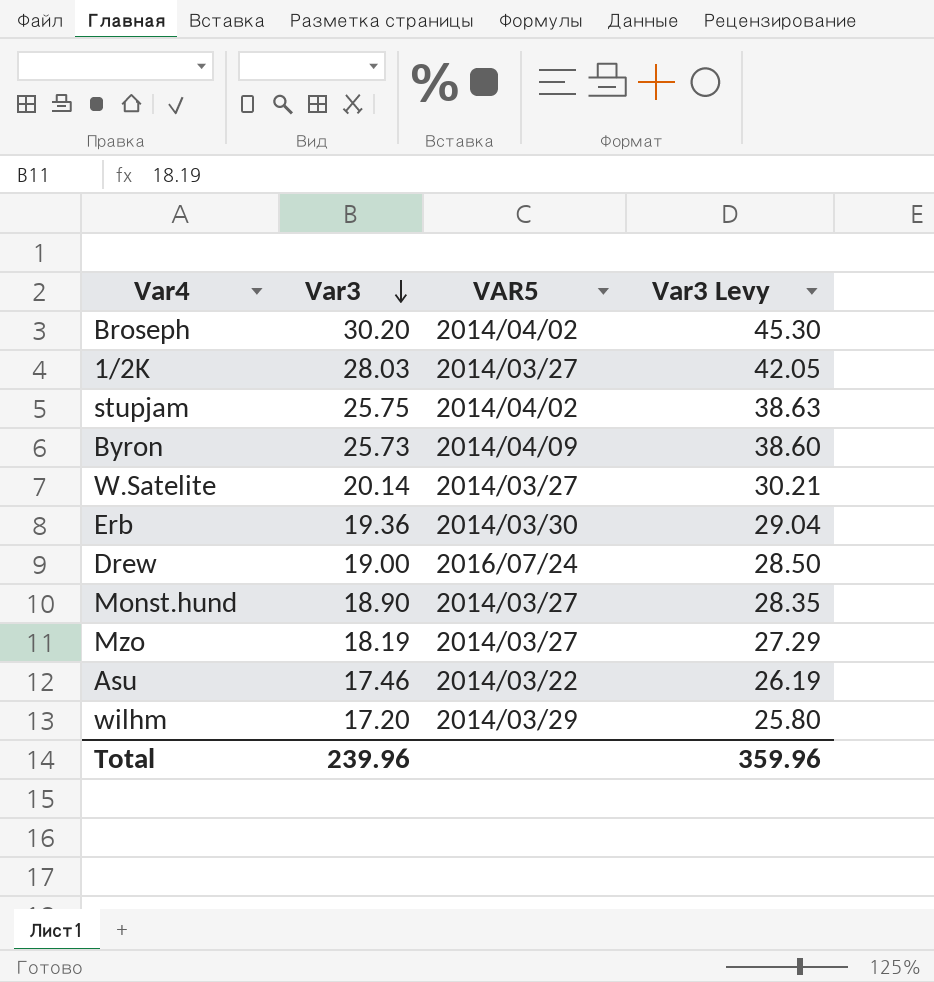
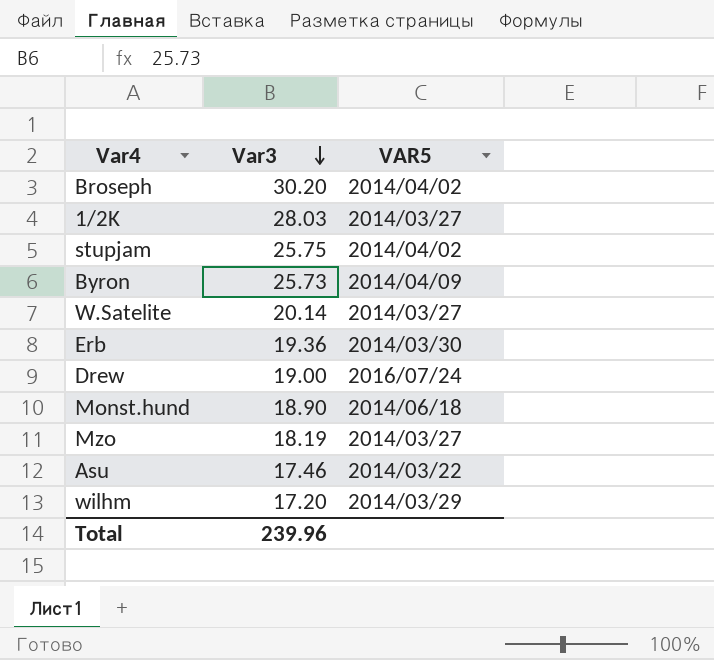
column Var3 Levy | formula: [Var3] * 1.5 -> none
Monst.hund | VAR5: 2014/03/27 -> 2014/06/18

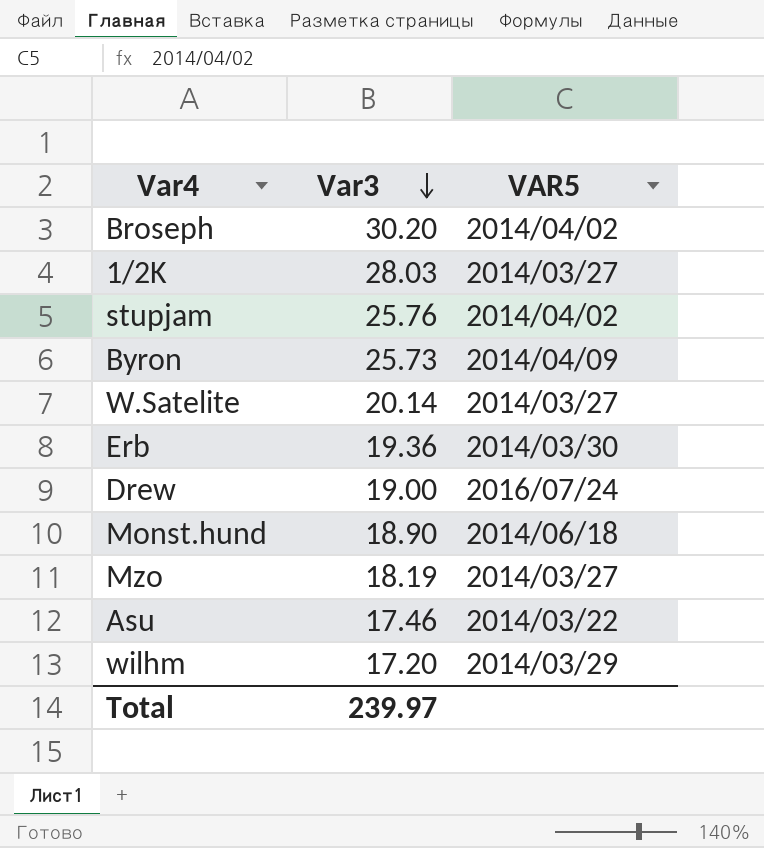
stupjam | Var3: 25.75 -> 25.76
Total | Var3: 239.96 -> 239.97

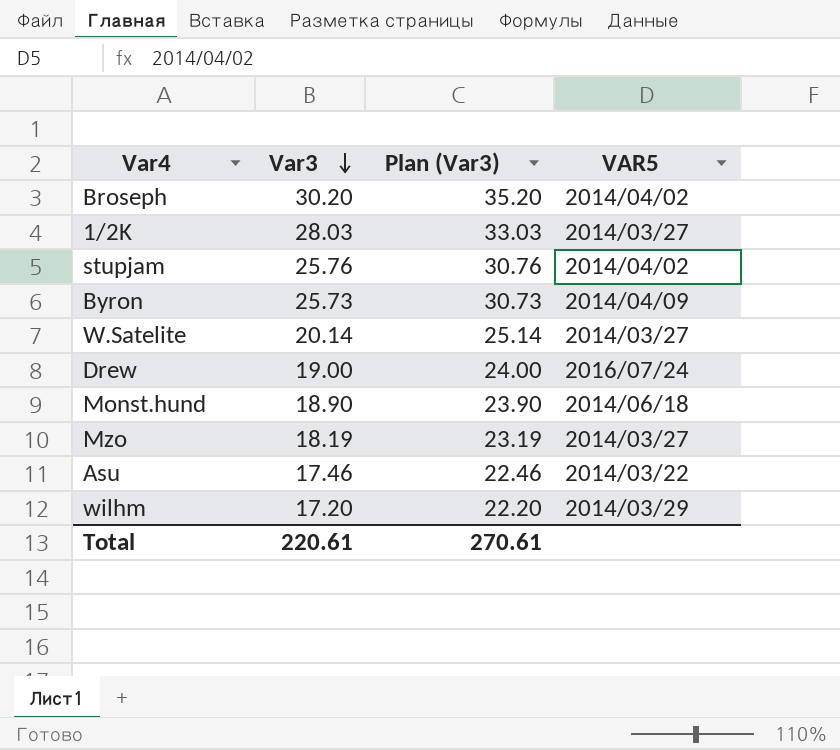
column Plan (Var3) | formula: none -> [Var3] + 5
row Erb: 19.36 | 2014/03/30 -> none
Total | Var3: 239.97 -> 220.61

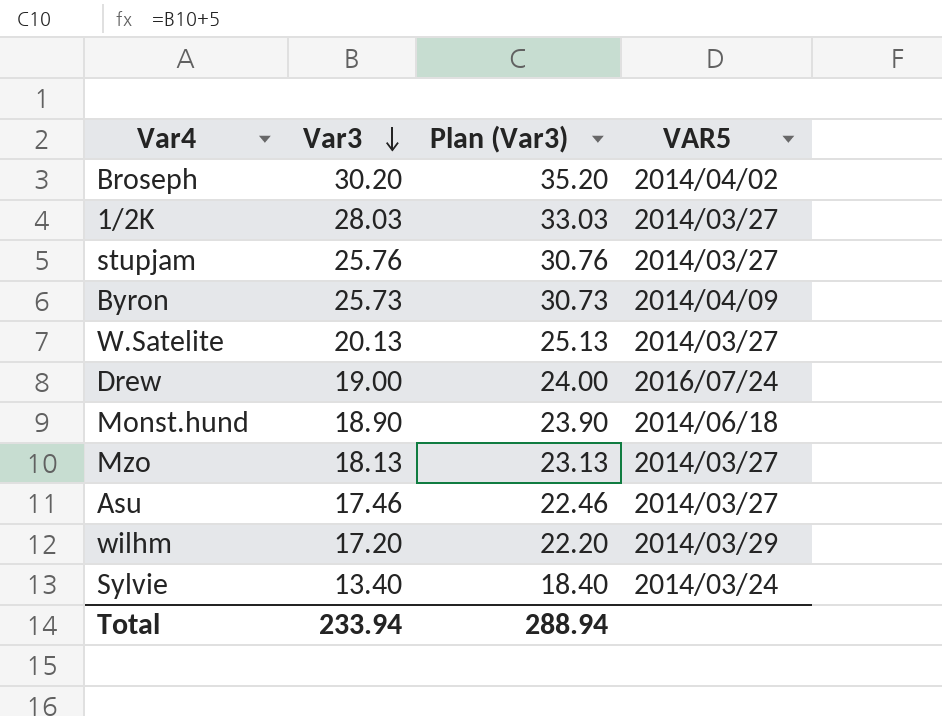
stupjam | VAR5: 2014/04/02 -> 2014/03/27
W.Satelite | Var3: 20.14 -> 20.13
W.Satelite | Plan (Var3): 25.14 -> 25.13
Mzo | Var3: 18.19 -> 18.13
Mzo | Plan (Var3): 23.19 -> 23.13
Asu | VAR5: 2014/03/22 -> 2014/03/27
row Sylvie: none -> 13.40 | 18.40 | 2014/03/24
Total | Var3: 220.61 -> 233.94
Total | Plan (Var3): 270.61 -> 288.94

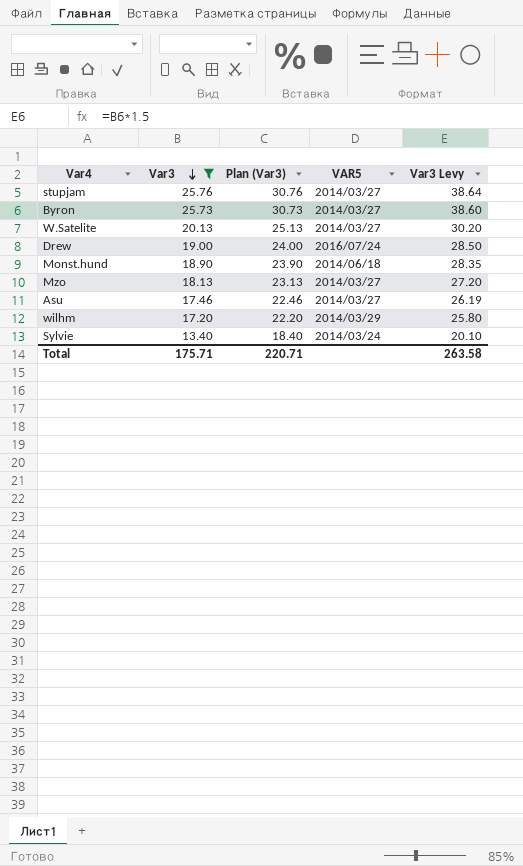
filter: none -> Var3 <= 25.76
column Var3 Levy | formula: none -> [Var3] * 1.5
Byron | VAR5: 2014/04/09 -> 2014/03/27
Total | Var3: 233.94 -> 175.71
Total | Plan (Var3): 288.94 -> 220.71

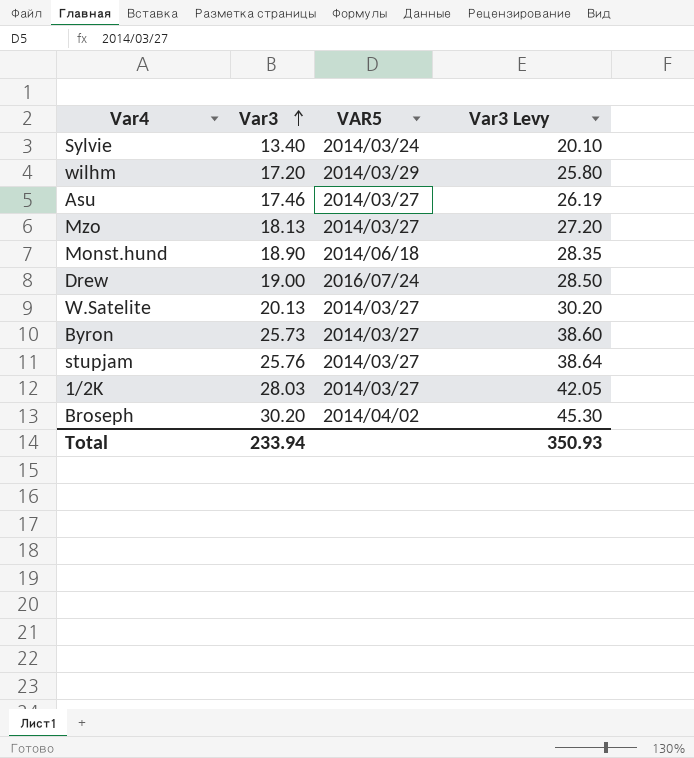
filter: Var3 <= 25.76 -> none
row order: Var3 descending -> Var3 ascending
column Plan (Var3) | formula: [Var3] + 5 -> none
Total | Var3: 175.71 -> 233.94
Total | Var3 Levy: 263.58 -> 350.93

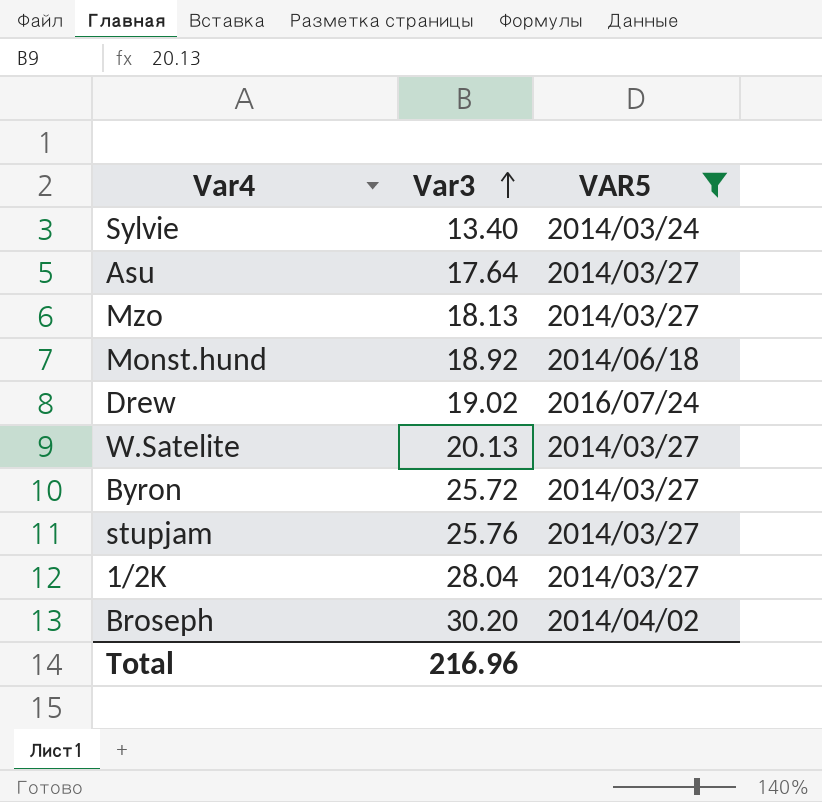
filter: none -> VAR5 != 2014/03/29
column Var3 Levy | formula: [Var3] * 1.5 -> none
Asu | Var3: 17.46 -> 17.64
Monst.hund | Var3: 18.90 -> 18.92
Drew | Var3: 19.00 -> 19.02
Byron | Var3: 25.73 -> 25.72
1/2K | Var3: 28.03 -> 28.04
Total | Var3: 233.94 -> 216.96

